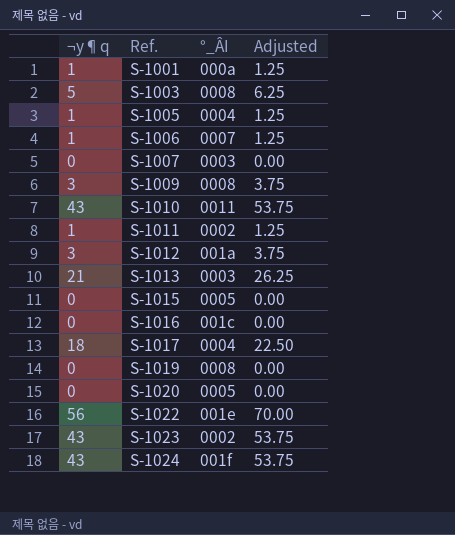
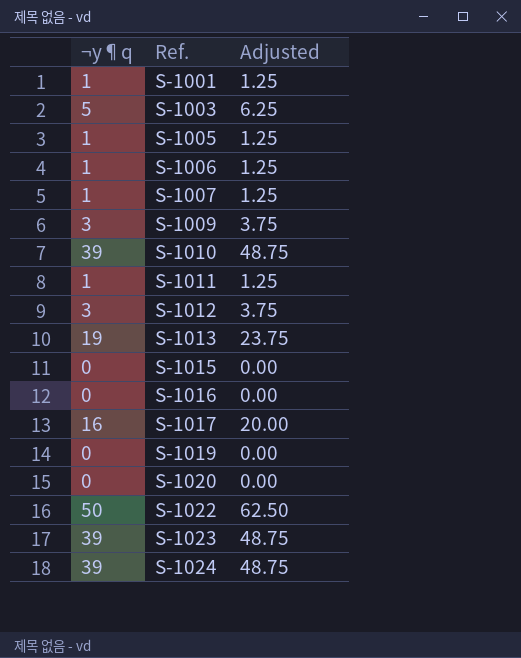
column °_ÂI | position: 3 -> none
S-1007 | ¬y¶q: 0 -> 1
S-1007 | Adjusted: 0.00 -> 1.25
S-1010 | ¬y¶q: 43 -> 39
S-1010 | Adjusted: 53.75 -> 48.75
S-1013 | ¬y¶q: 21 -> 19
S-1013 | Adjusted: 26.25 -> 23.75
S-1017 | ¬y¶q: 18 -> 16
S-1017 | Adjusted: 22.50 -> 20.00
S-1022 | ¬y¶q: 56 -> 50
S-1022 | Adjusted: 70.00 -> 62.50
S-1023 | ¬y¶q: 43 -> 39
S-1023 | Adjusted: 53.75 -> 48.75
S-1024 | ¬y¶q: 43 -> 39
S-1024 | Adjusted: 53.75 -> 48.75

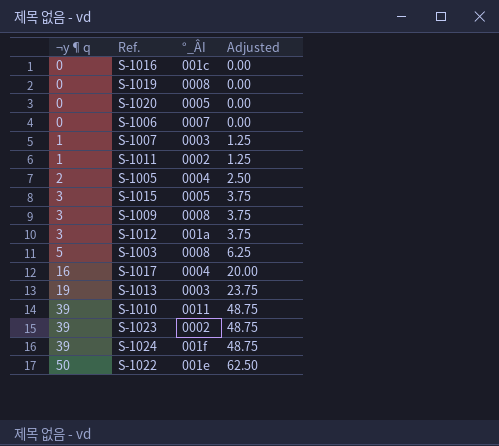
row order: Ref. ascending -> ¬y¶q ascending
column °_ÂI | position: none -> 3
row S-1001: 1 | 1.25 -> none
S-1006 | ¬y¶q: 1 -> 0
S-1006 | Adjusted: 1.25 -> 0.00
S-1005 | ¬y¶q: 1 -> 2
S-1005 | Adjusted: 1.25 -> 2.50
S-1015 | ¬y¶q: 0 -> 3
S-1015 | Adjusted: 0.00 -> 3.75

